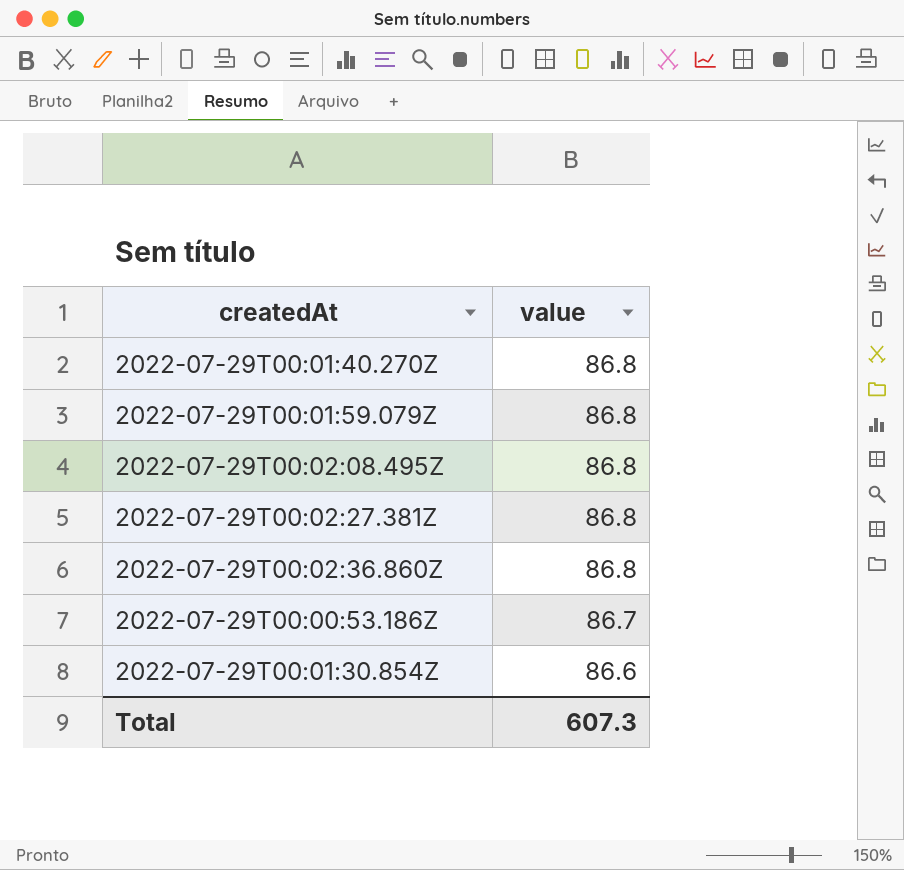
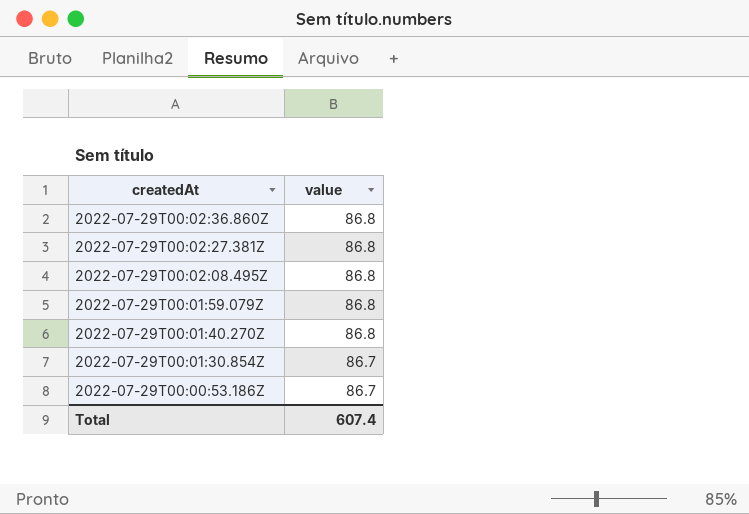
row order: value descending -> createdAt descending
2022-07-29T00:01:30.854Z | value: 86.6 -> 86.7
Total | value: 607.3 -> 607.4

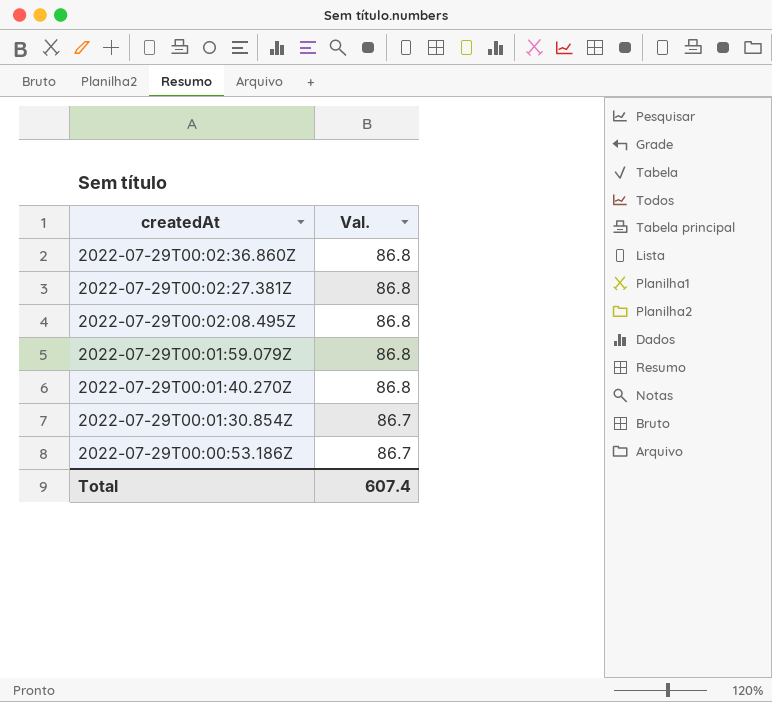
column name: value -> Val.

